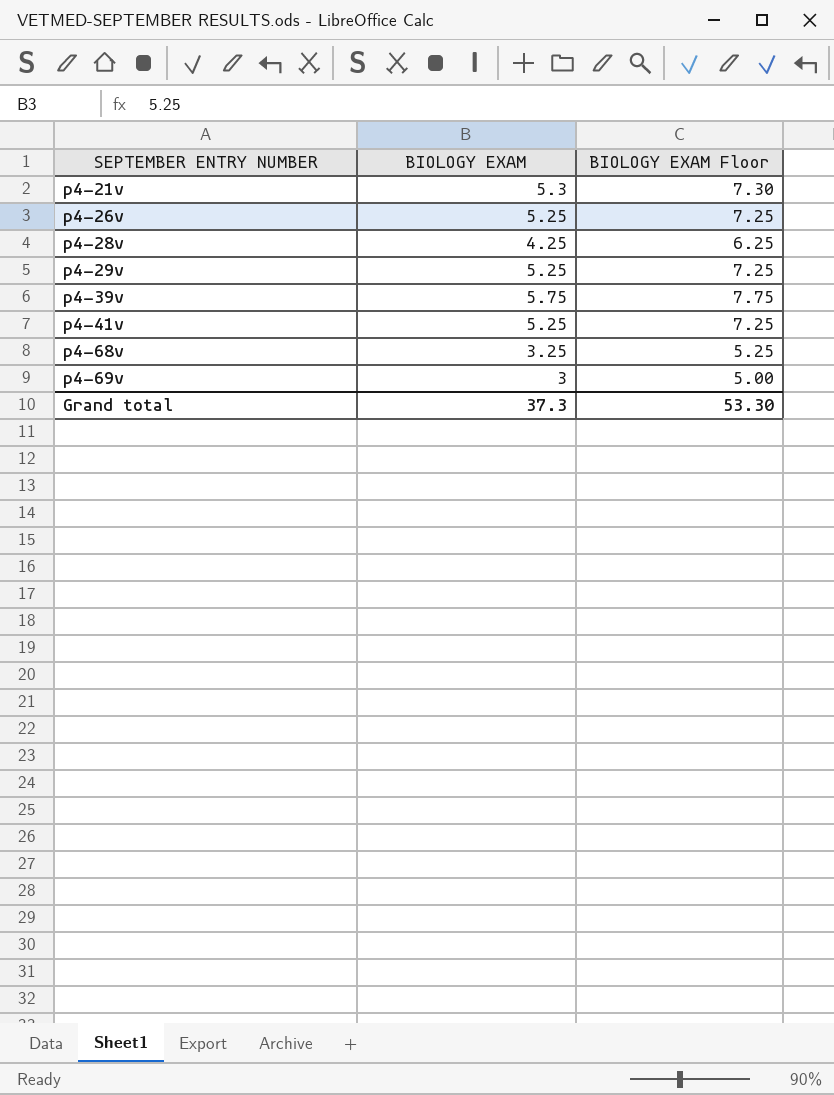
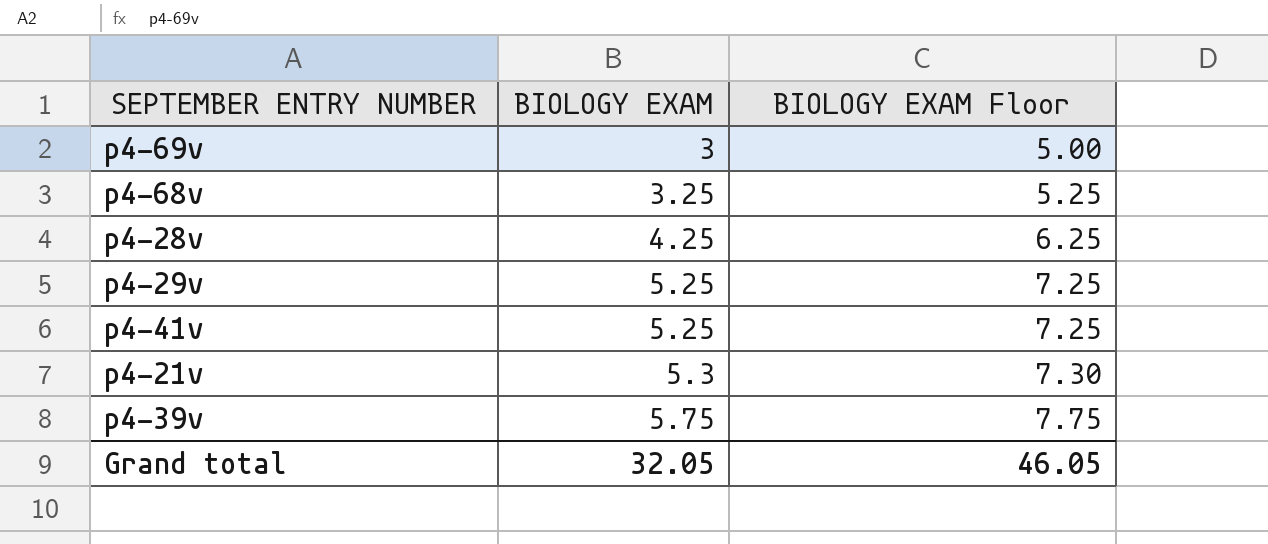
row order: SEPTEMBER ENTRY NUMBER ascending -> BIOLOGY EXAM ascending
row p4-26v: 5.25 | 7.25 -> none
Grand total | BIOLOGY EXAM: 37.3 -> 32.05
Grand total | BIOLOGY EXAM Floor: 53.30 -> 46.05

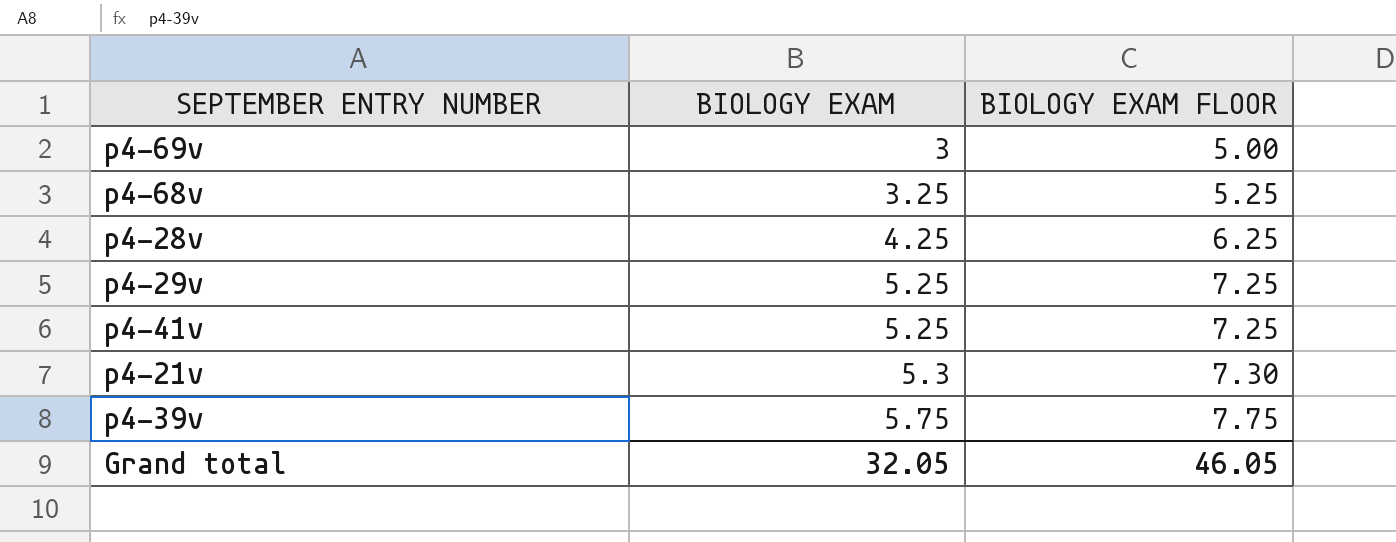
column name: BIOLOGY EXAM Floor -> BIOLOGY EXAM FLOOR

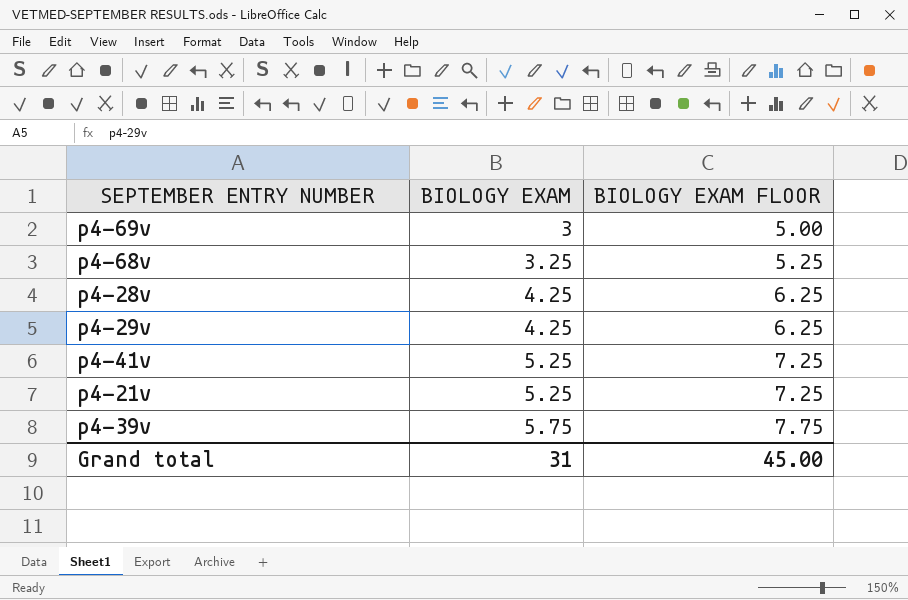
p4-29v | BIOLOGY EXAM: 5.25 -> 4.25
p4-29v | BIOLOGY EXAM FLOOR: 7.25 -> 6.25
p4-21v | BIOLOGY EXAM: 5.3 -> 5.25
p4-21v | BIOLOGY EXAM FLOOR: 7.30 -> 7.25
Grand total | BIOLOGY EXAM: 32.05 -> 31
Grand total | BIOLOGY EXAM FLOOR: 46.05 -> 45.00

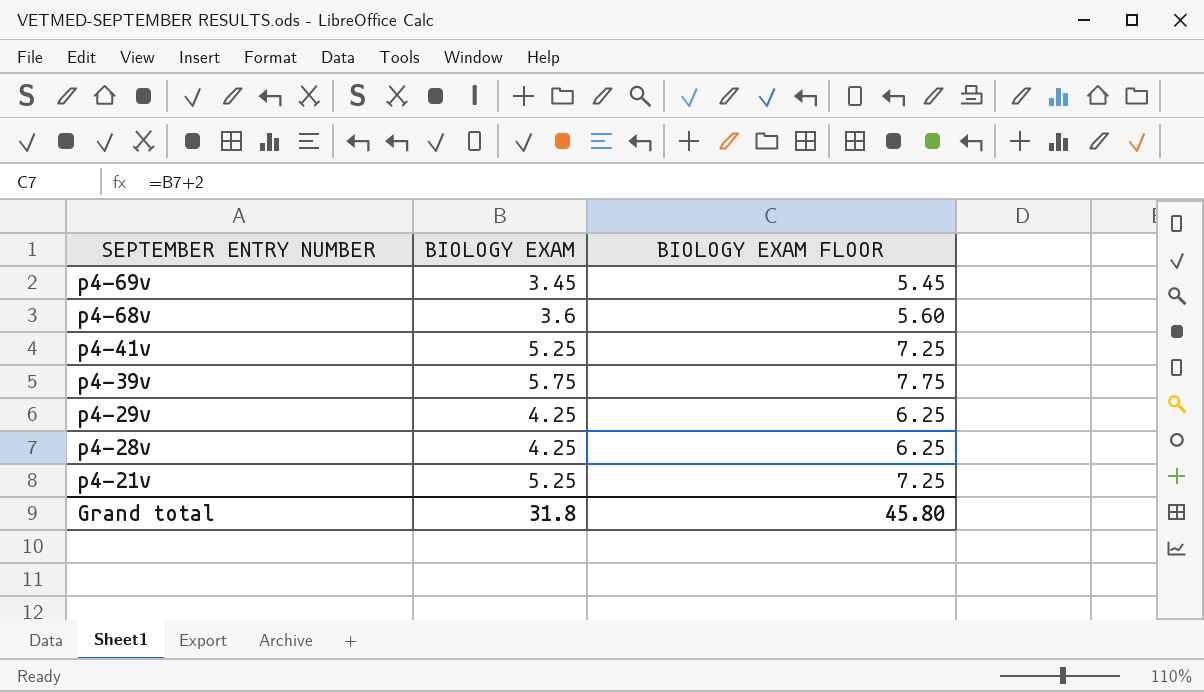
row order: BIOLOGY EXAM ascending -> SEPTEMBER ENTRY NUMBER descending
p4-69v | BIOLOGY EXAM: 3 -> 3.45
p4-69v | BIOLOGY EXAM FLOOR: 5.00 -> 5.45
p4-68v | BIOLOGY EXAM: 3.25 -> 3.6
p4-68v | BIOLOGY EXAM FLOOR: 5.25 -> 5.60
Grand total | BIOLOGY EXAM: 31 -> 31.8
Grand total | BIOLOGY EXAM FLOOR: 45.00 -> 45.80

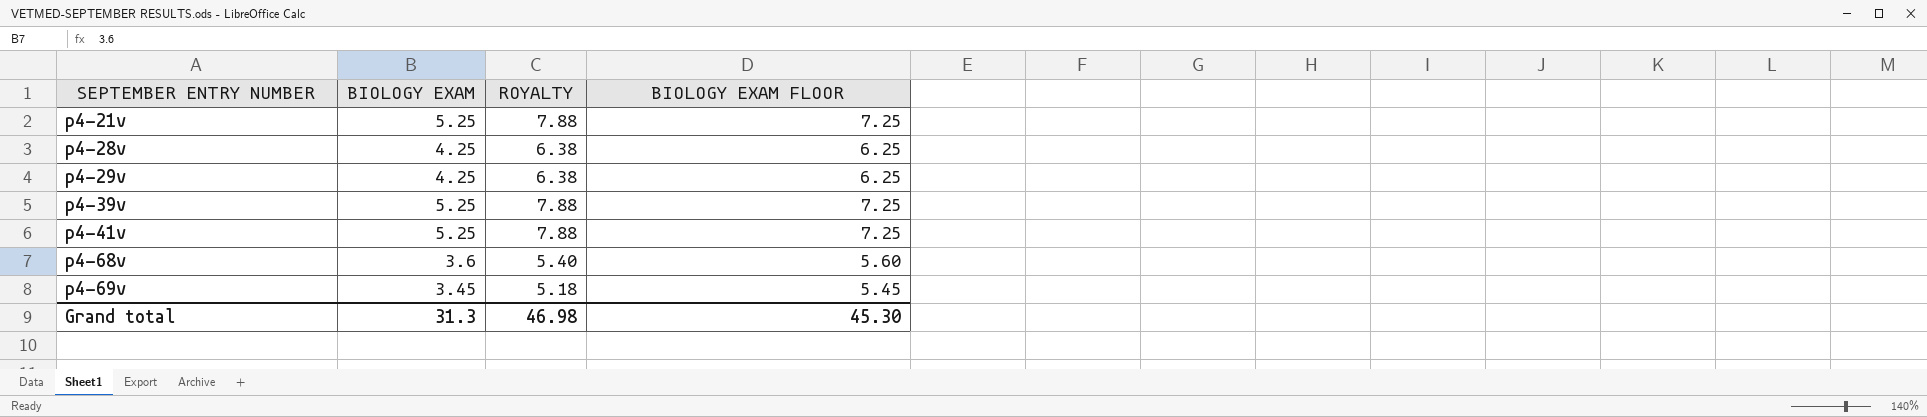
row order: SEPTEMBER ENTRY NUMBER descending -> SEPTEMBER ENTRY NUMBER ascending
column ROYALTY | formula: none -> [BIOLOGY EXAM] * 1.5
p4-39v | BIOLOGY EXAM: 5.75 -> 5.25
p4-39v | BIOLOGY EXAM FLOOR: 7.75 -> 7.25
Grand total | BIOLOGY EXAM: 31.8 -> 31.3
Grand total | BIOLOGY EXAM FLOOR: 45.80 -> 45.30

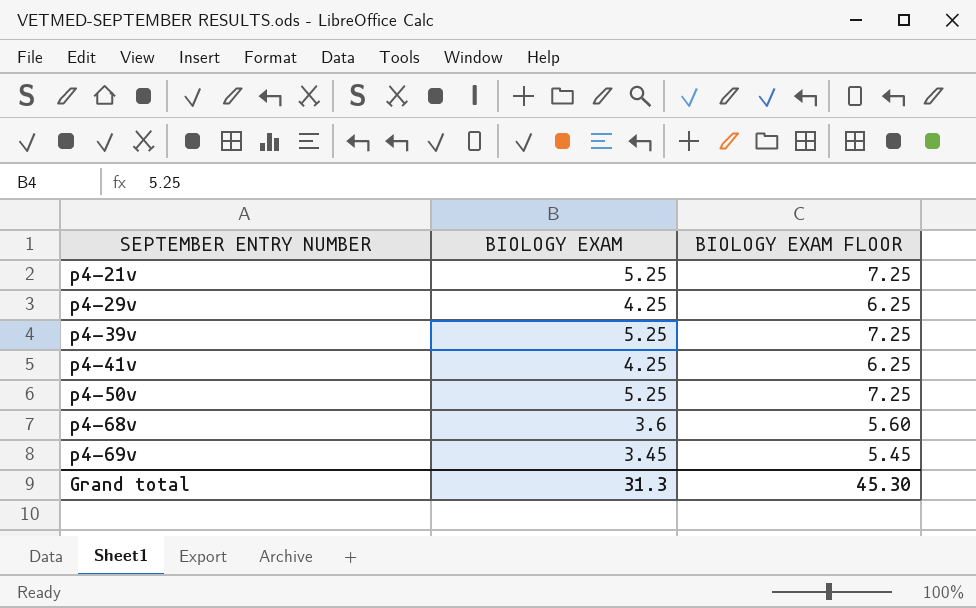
column ROYALTY | formula: [BIOLOGY EXAM] * 1.5 -> none
row p4-28v: 4.25 | 6.38 | 6.25 -> none
p4-41v | BIOLOGY EXAM: 5.25 -> 4.25
p4-41v | BIOLOGY EXAM FLOOR: 7.25 -> 6.25
row p4-50v: none -> 5.25 | 7.25

